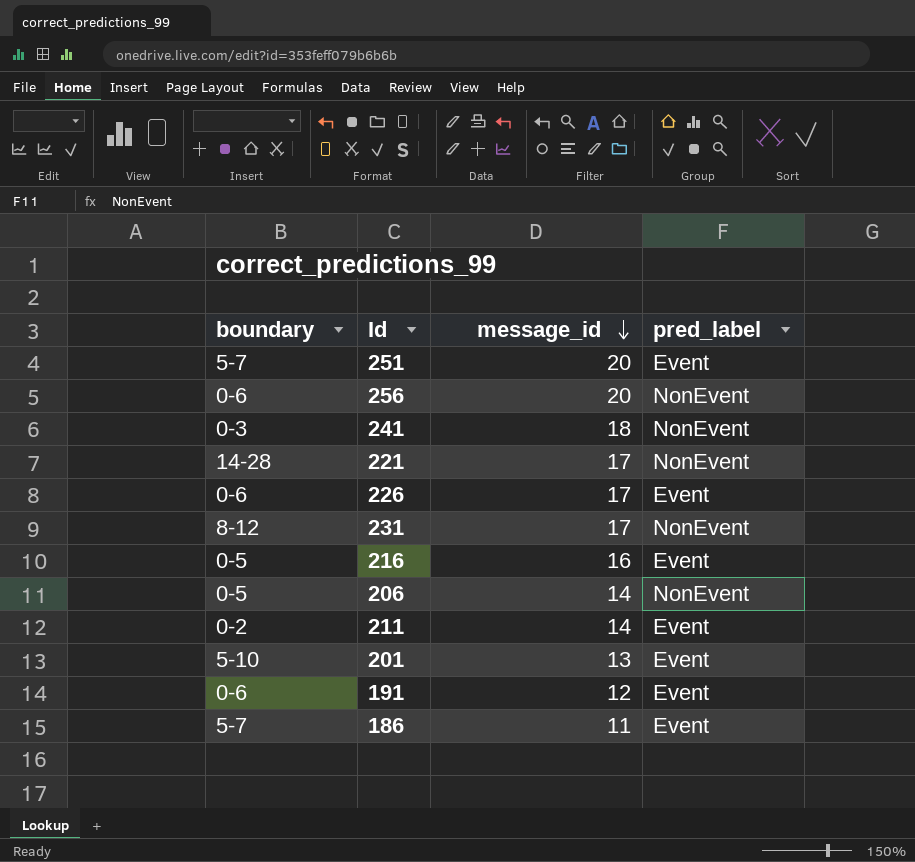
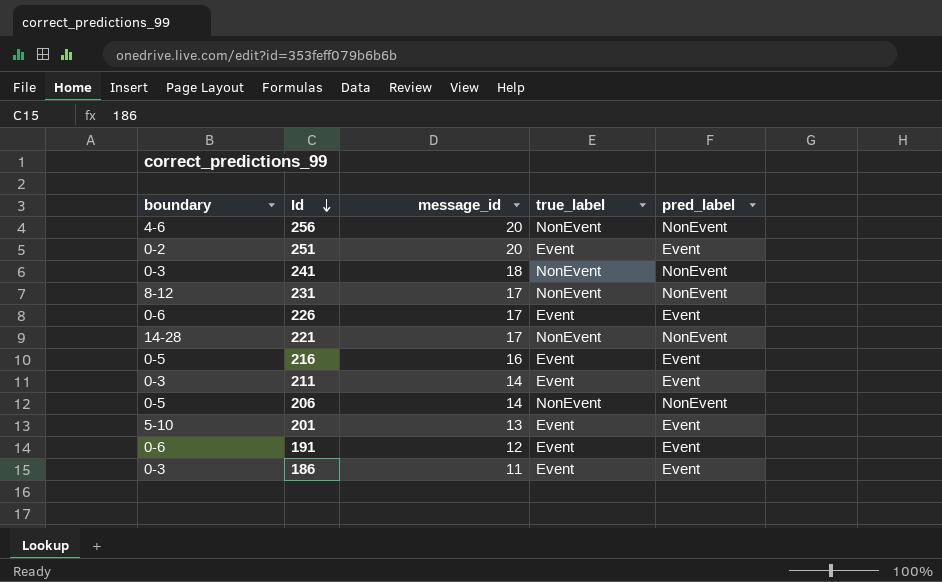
row order: message_id descending -> Id descending
column true_label | position: none -> 4
256 | boundary: 0-6 -> 4-6
251 | boundary: 5-7 -> 0-2
211 | boundary: 0-2 -> 0-3
186 | boundary: 5-7 -> 0-3

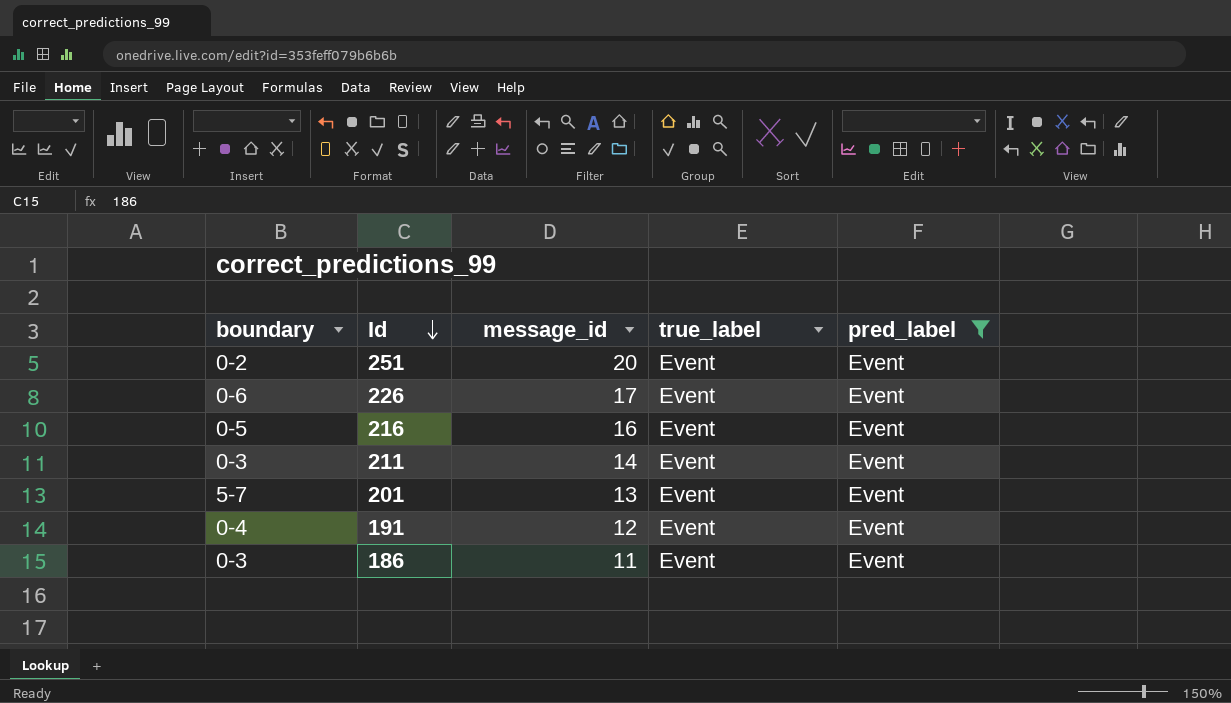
filter: none -> pred_label = Event
201 | boundary: 5-10 -> 5-7
191 | boundary: 0-6 -> 0-4

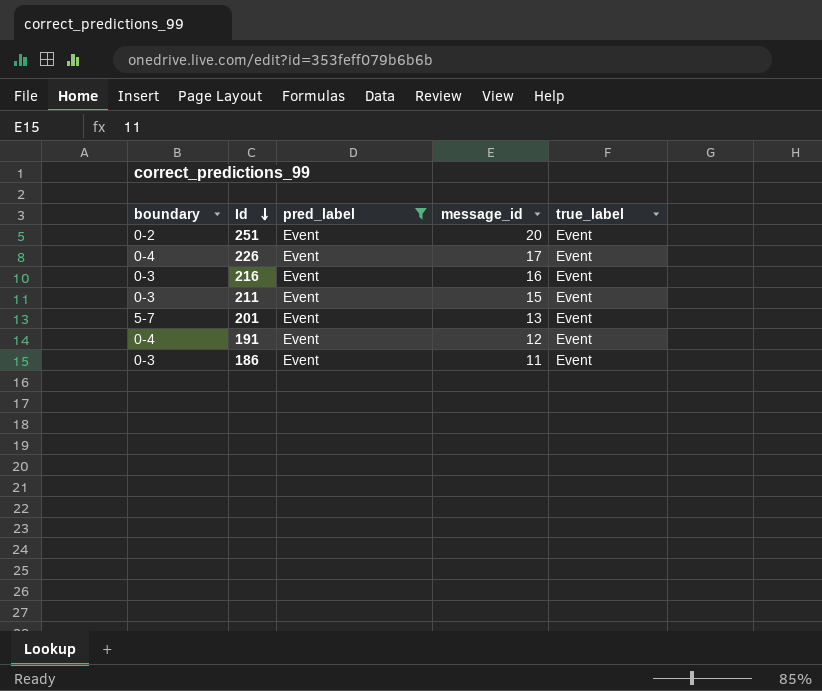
column pred_label | position: 5 -> 3
226 | boundary: 0-6 -> 0-4
216 | boundary: 0-5 -> 0-3
211 | message_id: 14 -> 15

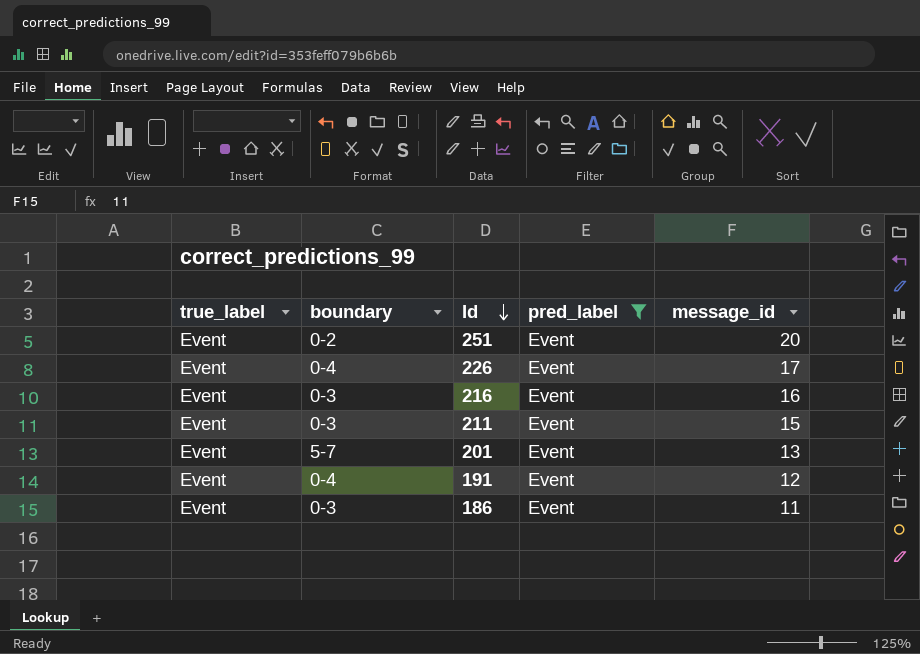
column true_label | position: 5 -> 1

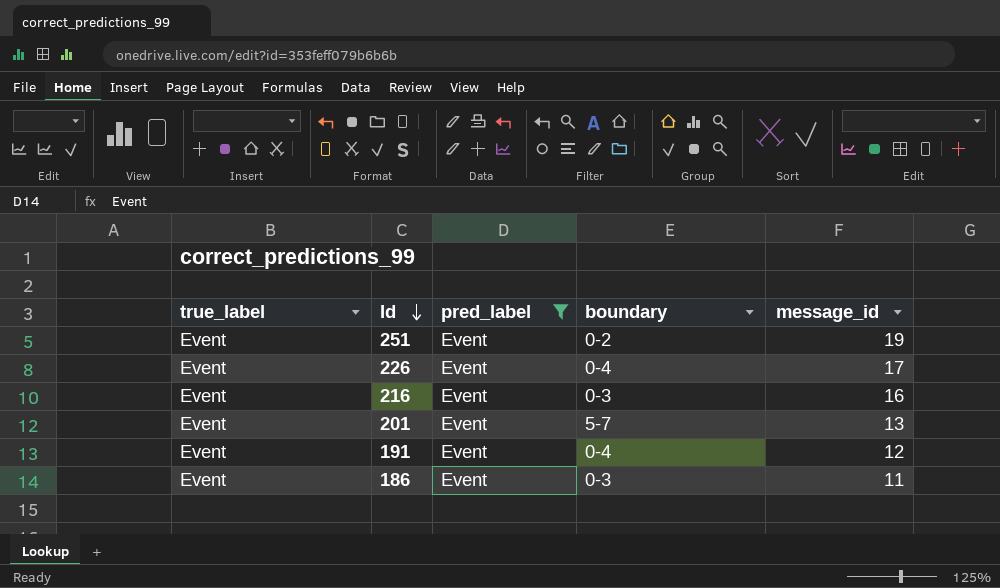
column boundary | position: 2 -> 4
row 211: Event | 0-3 | Event | 15 -> none
251 | message_id: 20 -> 19

